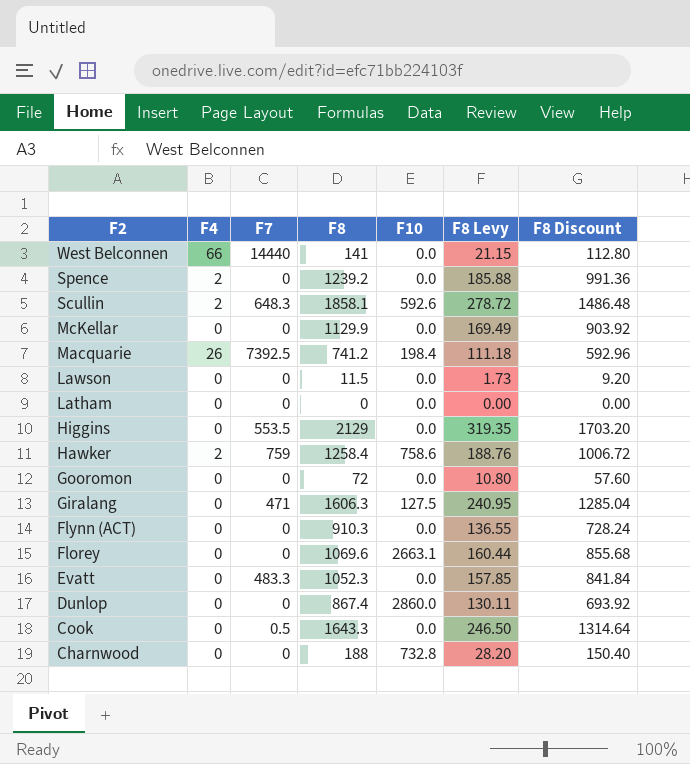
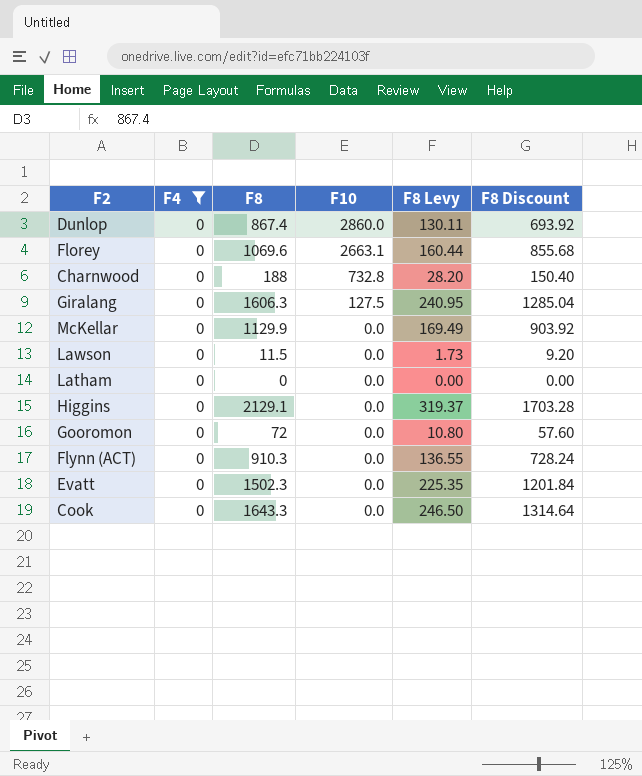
filter: none -> F4 = 0
row order: F2 descending -> F10 descending
column F7 | position: 3 -> none
Higgins | F8: 2129 -> 2129.1
Higgins | F8 Levy: 319.35 -> 319.37
Higgins | F8 Discount: 1703.20 -> 1703.28
Evatt | F8: 1052.3 -> 1502.3
Evatt | F8 Levy: 157.85 -> 225.35
Evatt | F8 Discount: 841.84 -> 1201.84

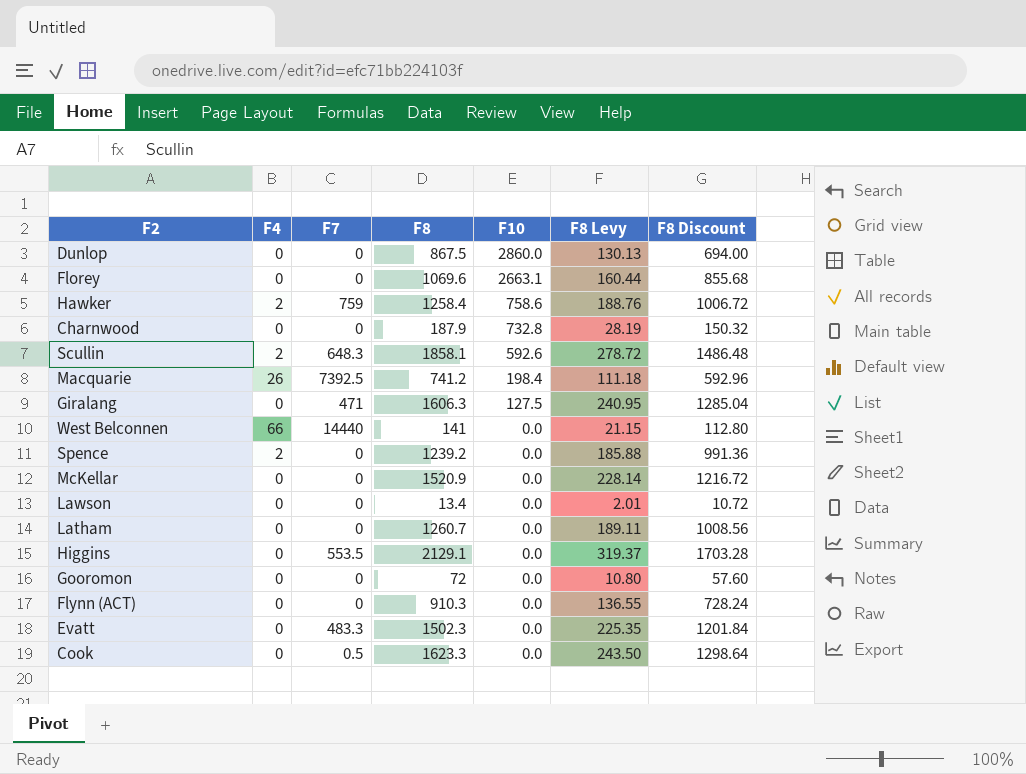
filter: F4 = 0 -> none
column F7 | position: none -> 3
Dunlop | F8: 867.4 -> 867.5
Dunlop | F8 Levy: 130.11 -> 130.13
Dunlop | F8 Discount: 693.92 -> 694.00
Charnwood | F8: 188 -> 187.9
Charnwood | F8 Levy: 28.20 -> 28.19
Charnwood | F8 Discount: 150.40 -> 150.32
McKellar | F8: 1129.9 -> 1520.9
McKellar | F8 Levy: 169.49 -> 228.14
McKellar | F8 Discount: 903.92 -> 1216.72
Lawson | F8: 11.5 -> 13.4
Lawson | F8 Levy: 1.73 -> 2.01
Lawson | F8 Discount: 9.20 -> 10.72
Latham | F8: 0 -> 1260.7
Latham | F8 Levy: 0.00 -> 189.11
Latham | F8 Discount: 0.00 -> 1008.56
Cook | F8: 1643.3 -> 1623.3
Cook | F8 Levy: 246.50 -> 243.50
Cook | F8 Discount: 1314.64 -> 1298.64

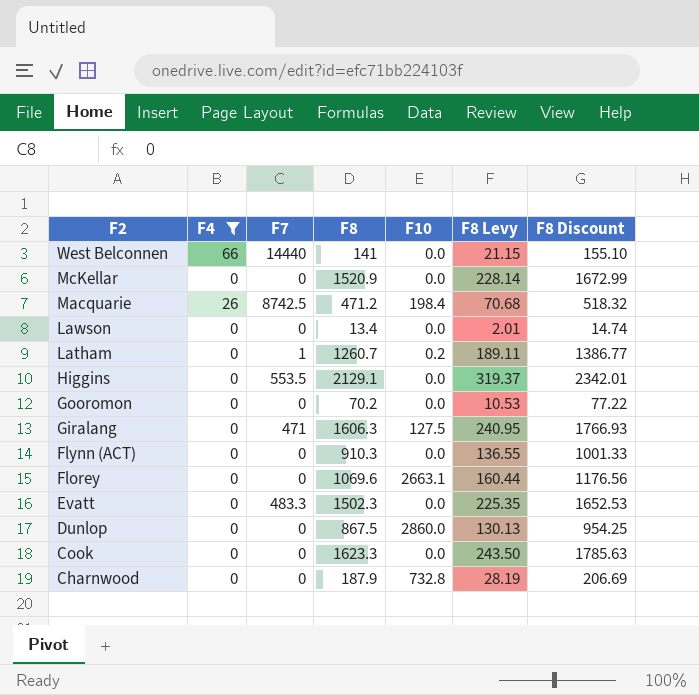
filter: none -> F4 != 2
row order: F10 descending -> F2 descending
column F8 Discount | formula: [F8] * 0.8 -> [F8] * 1.1
Macquarie | F7: 7392.5 -> 8742.5
Macquarie | F8: 741.2 -> 471.2
Macquarie | F8 Levy: 111.18 -> 70.68
Latham | F7: 0 -> 1
Latham | F10: 0.0 -> 0.2
Gooromon | F8: 72 -> 70.2
Gooromon | F8 Levy: 10.80 -> 10.53
Cook | F7: 0.5 -> 0

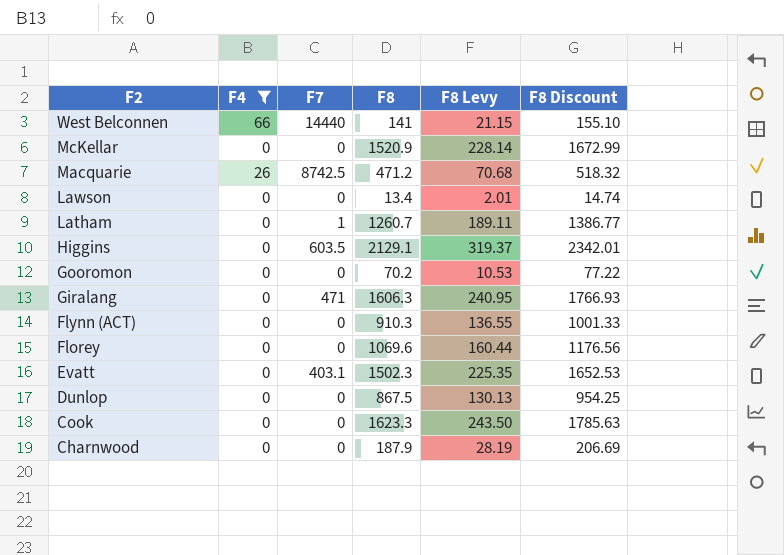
column F10 | position: 5 -> none
Higgins | F7: 553.5 -> 603.5
Evatt | F7: 483.3 -> 403.1

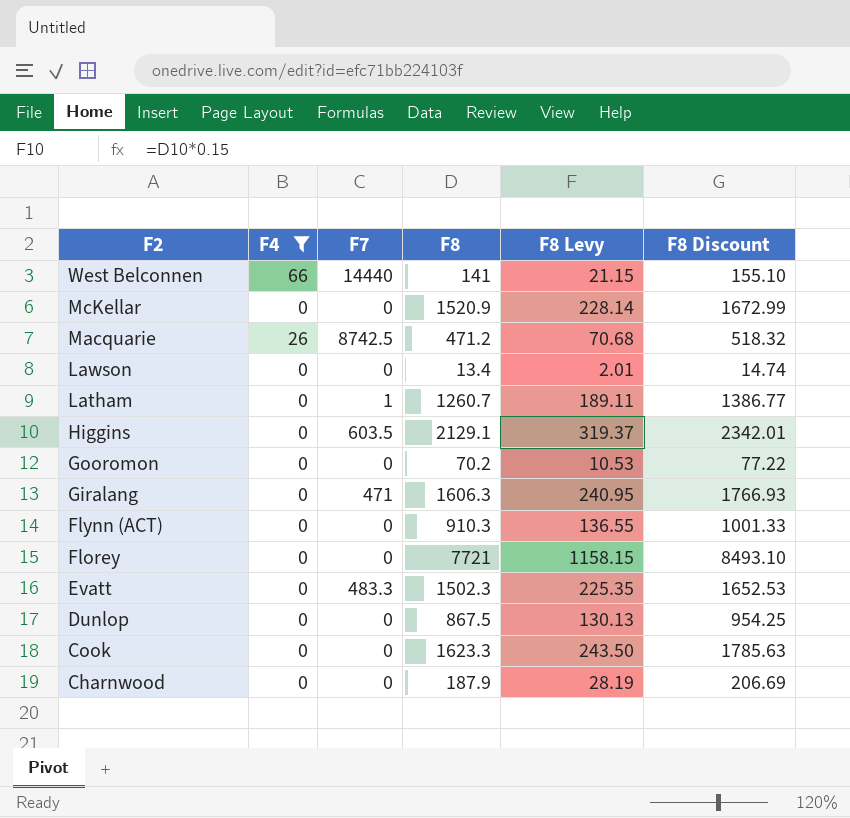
Florey | F8: 1069.6 -> 7721
Florey | F8 Levy: 160.44 -> 1158.15
Florey | F8 Discount: 1176.56 -> 8493.10
Evatt | F7: 403.1 -> 483.3

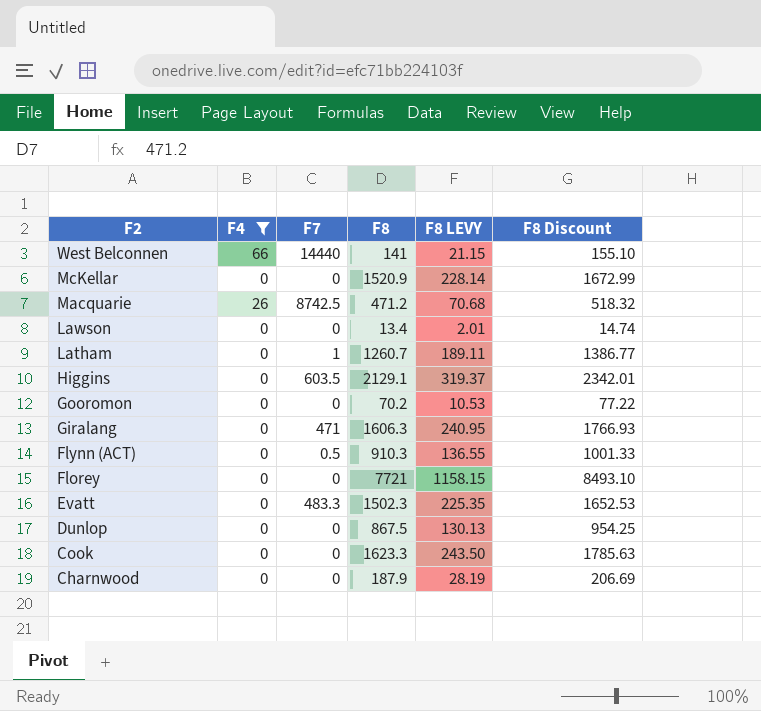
column name: F8 Levy -> F8 LEVY
Flynn (ACT) | F7: 0 -> 0.5

